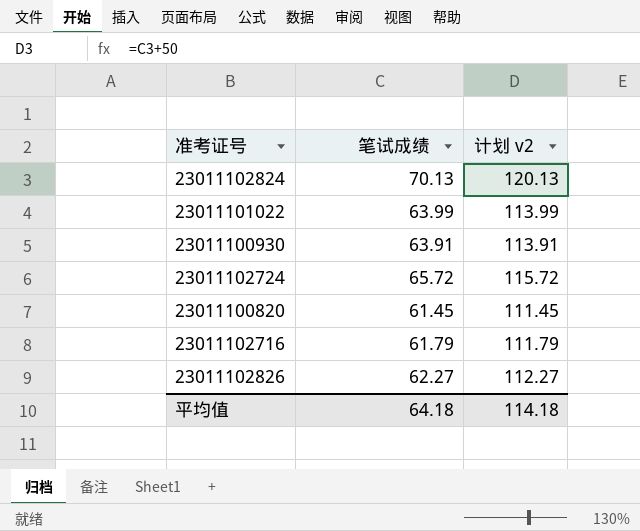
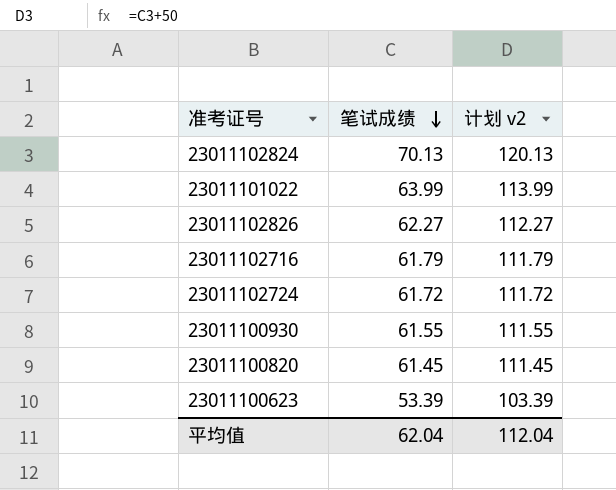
row order: none -> 笔试成绩 descending
23011102724 | 笔试成绩: 65.72 -> 61.72
23011102724 | 计划 v2: 115.72 -> 111.72
23011100930 | 笔试成绩: 63.91 -> 61.55
23011100930 | 计划 v2: 113.91 -> 111.55
row 23011100623: none -> 53.39 | 103.39
平均值 | 笔试成绩: 64.18 -> 62.04
平均值 | 计划 v2: 114.18 -> 112.04

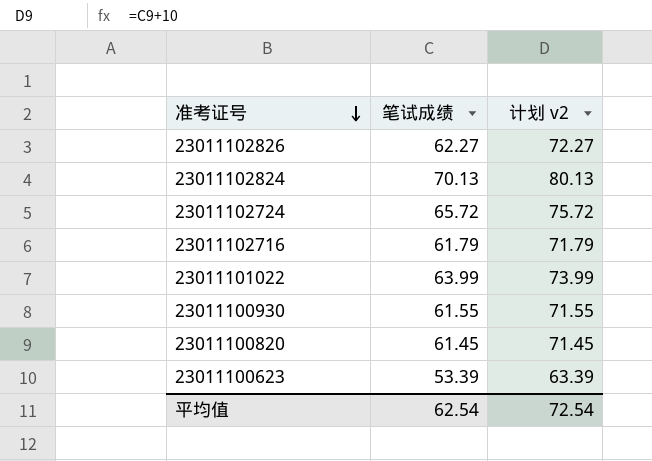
row order: 笔试成绩 descending -> 准考证号 descending
column 计划 v2 | formula: [笔试成绩] + 50 -> [笔试成绩] + 10
23011102724 | 笔试成绩: 61.72 -> 65.72
平均值 | 笔试成绩: 62.04 -> 62.54
平均值 | 计划 v2: 112.04 -> 72.54

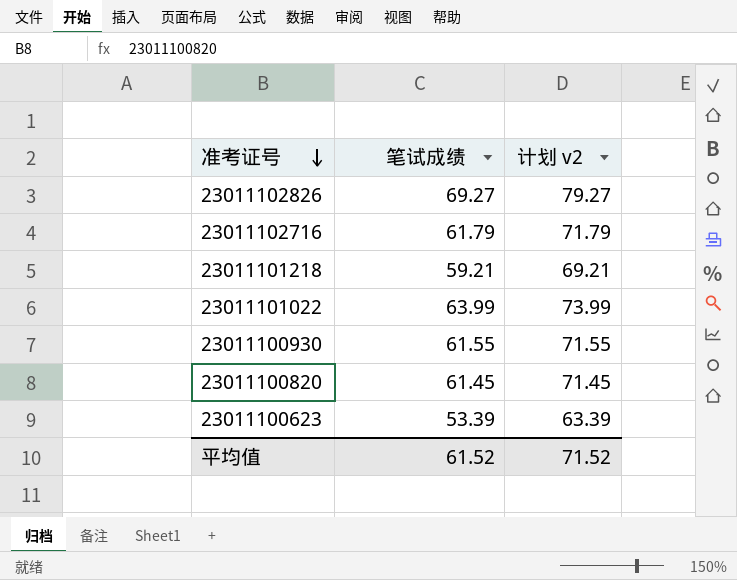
row 23011102824: 70.13 | 80.13 -> none
row 23011102724: 65.72 | 75.72 -> none
23011102826 | 笔试成绩: 62.27 -> 69.27
23011102826 | 计划 v2: 72.27 -> 79.27
row 23011101218: none -> 59.21 | 69.21
平均值 | 笔试成绩: 62.54 -> 61.52
平均值 | 计划 v2: 72.54 -> 71.52

